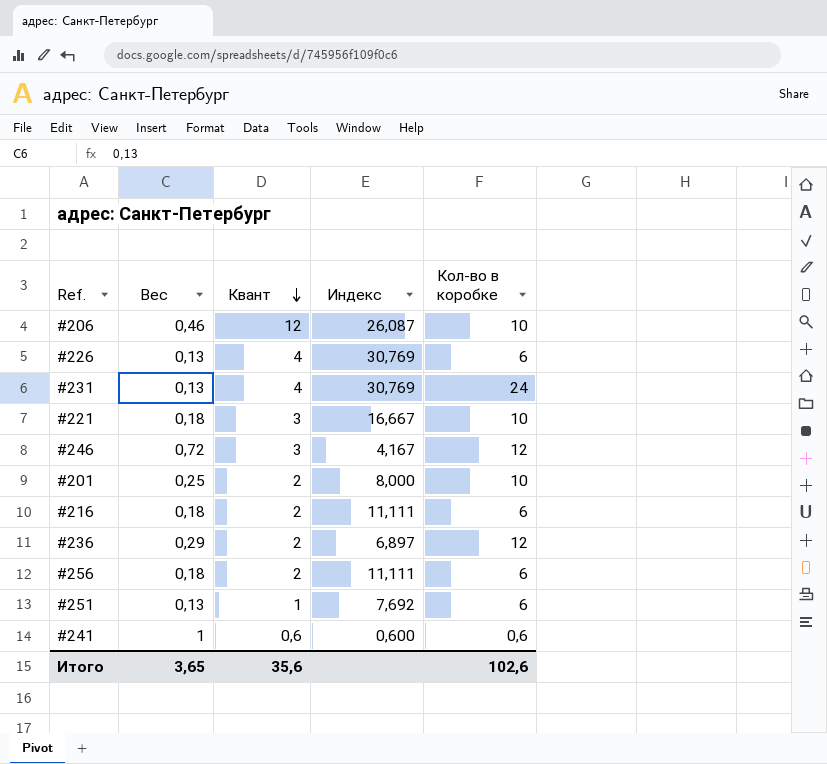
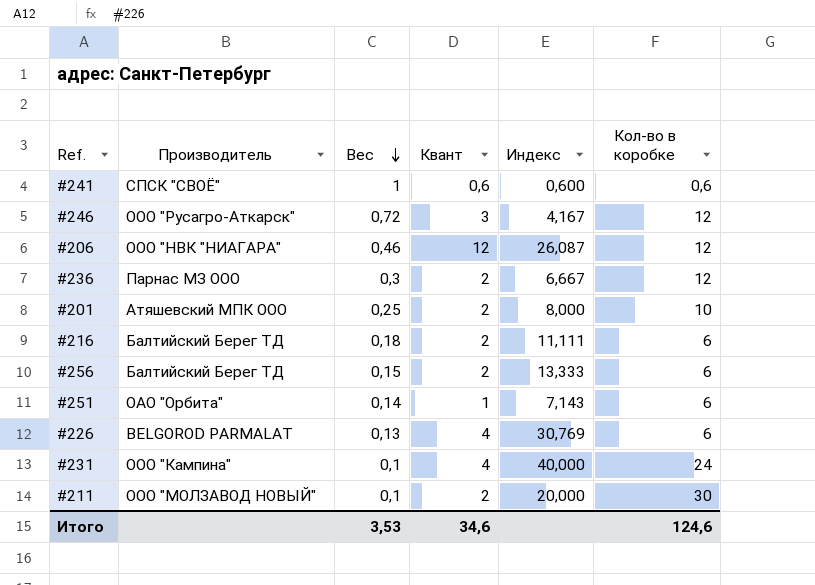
row order: Квант descending -> Вес descending
column Производитель | position: none -> 2
row #221: 0,18 | 3 | 16,667 | 10 -> none
#206 | Кол-во в коробке: 10 -> 12
#236 | Вес: 0,29 -> 0,3
#236 | Индекс: 6,897 -> 6,667
#256 | Вес: 0,18 -> 0,15
#256 | Индекс: 11,111 -> 13,333
#251 | Вес: 0,13 -> 0,14
#251 | Индекс: 7,692 -> 7,143
#231 | Вес: 0,13 -> 0,1
#231 | Индекс: 30,769 -> 40,000
row #211: none -> ООО "МОЛЗАВОД НОВЫЙ" | 0,1 | 2 | 20,000 | 30
Итого | Вес: 3,65 -> 3,53
Итого | Квант: 35,6 -> 34,6
Итого | Кол-во в коробке: 102,6 -> 124,6

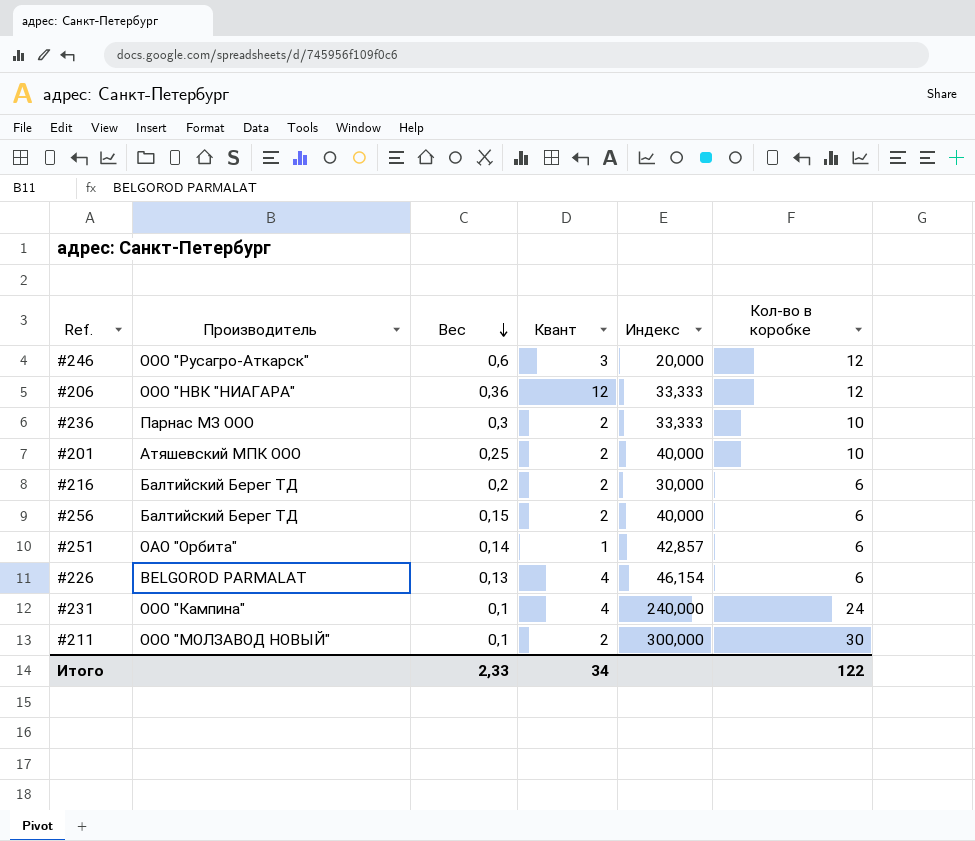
column Индекс | formula: [Квант] / [Вес] -> [Кол-во в коробке] / [Вес]
row #241: СПСК "СВОЁ" | 1 | 0,6 | 0,600 | 0,6 -> none
#246 | Вес: 0,72 -> 0,6
#206 | Вес: 0,46 -> 0,36
#236 | Кол-во в коробке: 12 -> 10
#216 | Вес: 0,18 -> 0,2
Итого | Вес: 3,53 -> 2,33
Итого | Квант: 34,6 -> 34
Итого | Кол-во в коробке: 124,6 -> 122

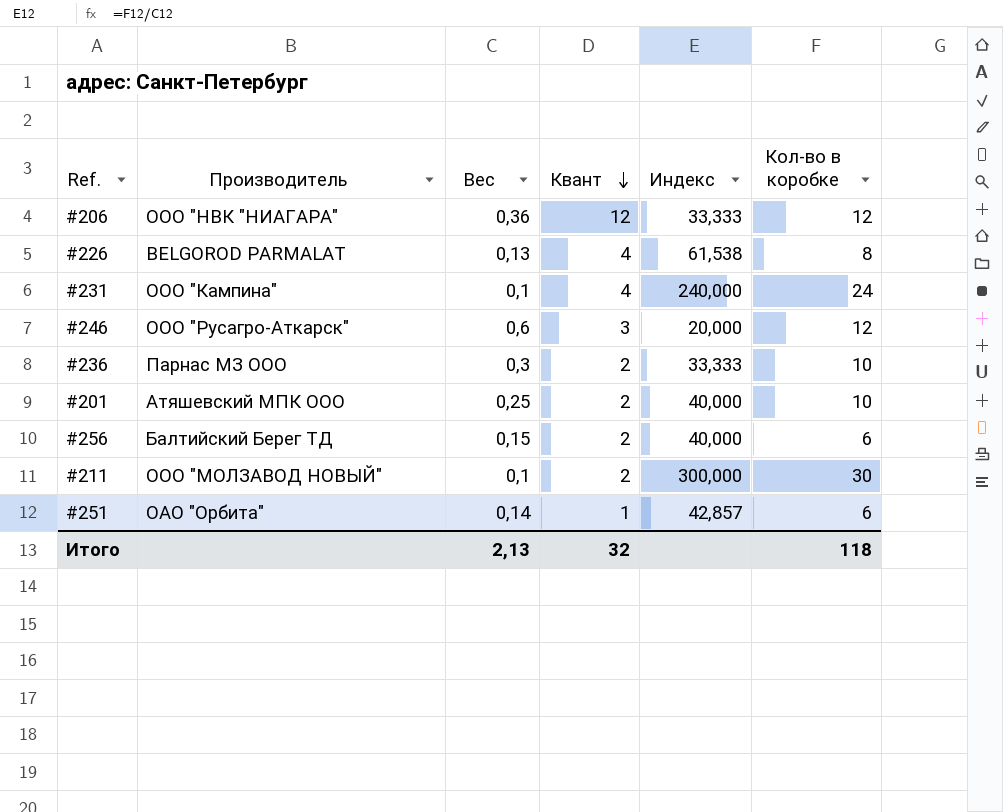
row order: Вес descending -> Квант descending
row #216: Балтийский Берег ТД | 0,2 | 2 | 30,000 | 6 -> none
#226 | Индекс: 46,154 -> 61,538
#226 | Кол-во в коробке: 6 -> 8
Итого | Вес: 2,33 -> 2,13
Итого | Квант: 34 -> 32
Итого | Кол-во в коробке: 122 -> 118

